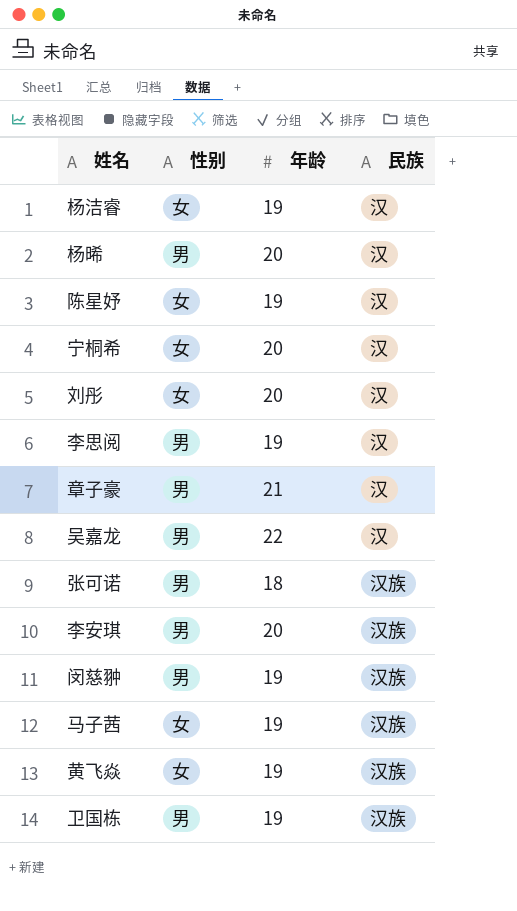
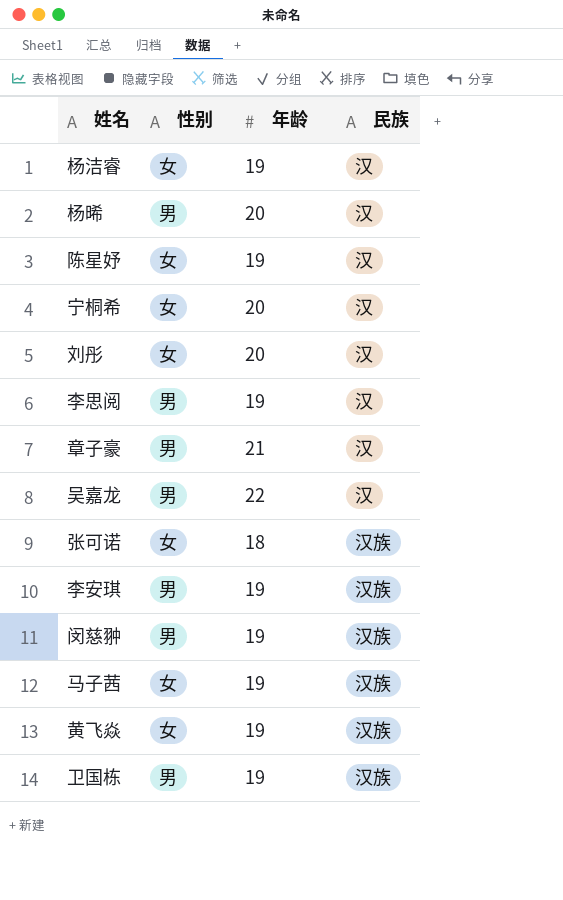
张可诺 | 性别: 男 -> 女
李安琪 | 年龄: 20 -> 19

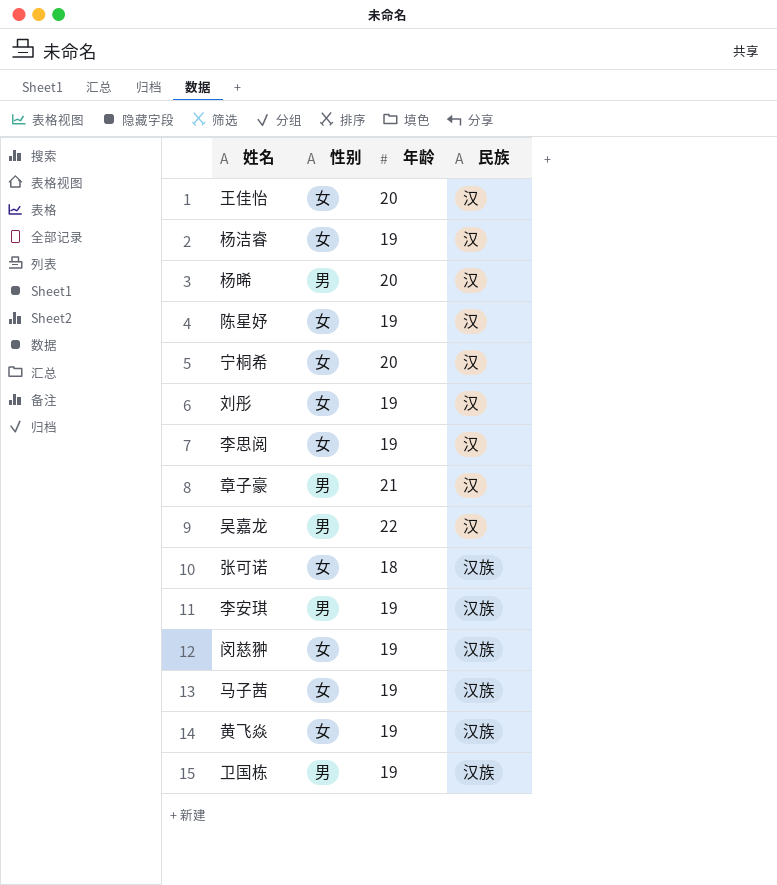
row 王佳怡: none -> 女 | 20 | 汉
刘彤 | 年龄: 20 -> 19
李思阅 | 性别: 男 -> 女
闵慈翀 | 性别: 男 -> 女

